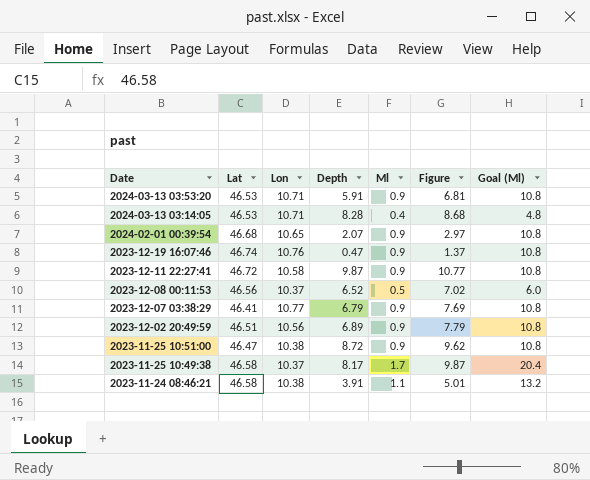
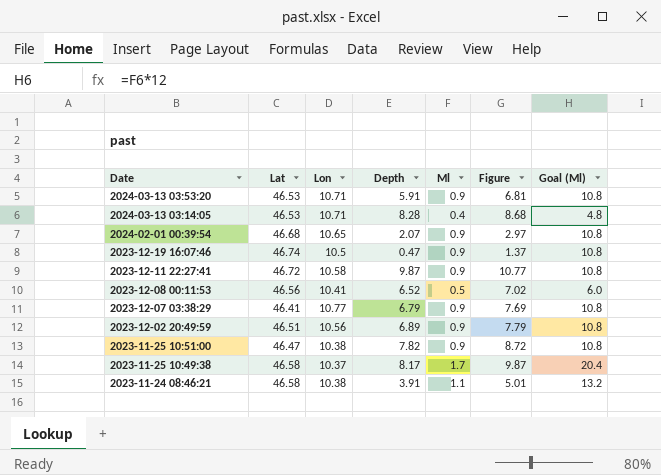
2023-12-19 16:07:46 | Lon: 10.76 -> 10.5
2023-12-08 00:11:53 | Lon: 10.37 -> 10.41
2023-11-25 10:51:00 | Depth: 8.72 -> 7.82
2023-11-25 10:51:00 | Figure: 9.62 -> 8.72

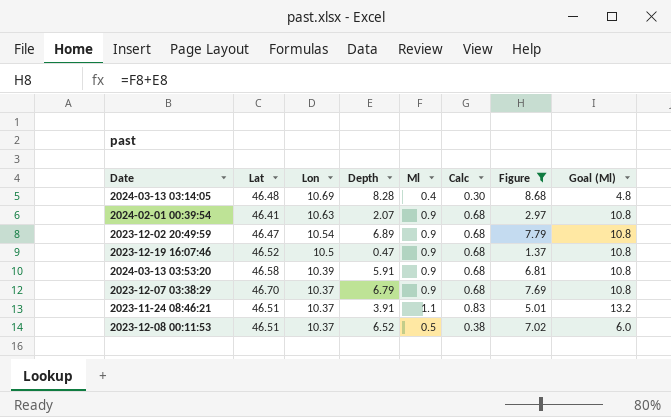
filter: none -> Figure <= 8.68
row order: Date descending -> Lon descending
column Calc | formula: none -> [Ml] * 0.75
2024-03-13 03:14:05 | Lat: 46.53 -> 46.48
2024-03-13 03:14:05 | Lon: 10.71 -> 10.69
2024-02-01 00:39:54 | Lat: 46.68 -> 46.41
2024-02-01 00:39:54 | Lon: 10.65 -> 10.63
2023-12-02 20:49:59 | Lat: 46.51 -> 46.47
2023-12-02 20:49:59 | Lon: 10.56 -> 10.54
2023-12-19 16:07:46 | Lat: 46.74 -> 46.52
2024-03-13 03:53:20 | Lat: 46.53 -> 46.58
2024-03-13 03:53:20 | Lon: 10.71 -> 10.39
2023-12-07 03:38:29 | Lat: 46.41 -> 46.70
2023-12-07 03:38:29 | Lon: 10.77 -> 10.37
2023-11-24 08:46:21 | Lat: 46.58 -> 46.51
2023-11-24 08:46:21 | Lon: 10.38 -> 10.37
2023-12-08 00:11:53 | Lat: 46.56 -> 46.51
2023-12-08 00:11:53 | Lon: 10.41 -> 10.37

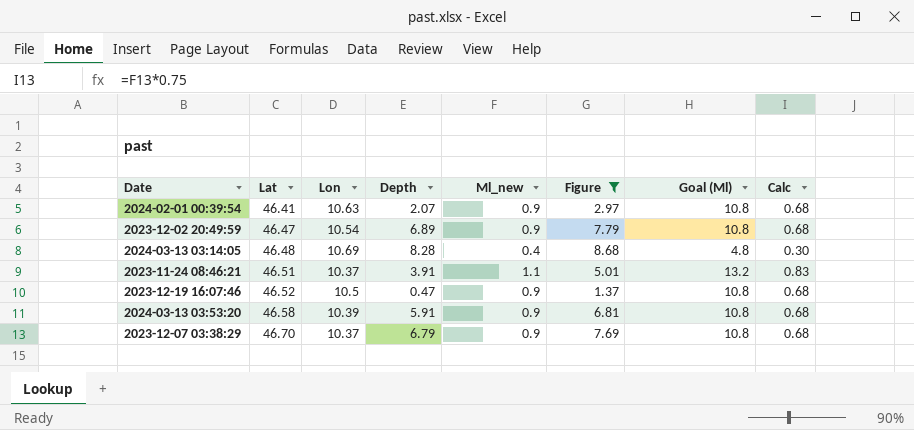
row order: Lon descending -> Lat ascending
column name: Ml -> Ml_new
column Calc | position: 6 -> 8
row 2023-12-08 00:11:53: 46.51 | 10.37 | 6.52 | 0.5 | 0.38 | 7.02 | 6.0 -> none

